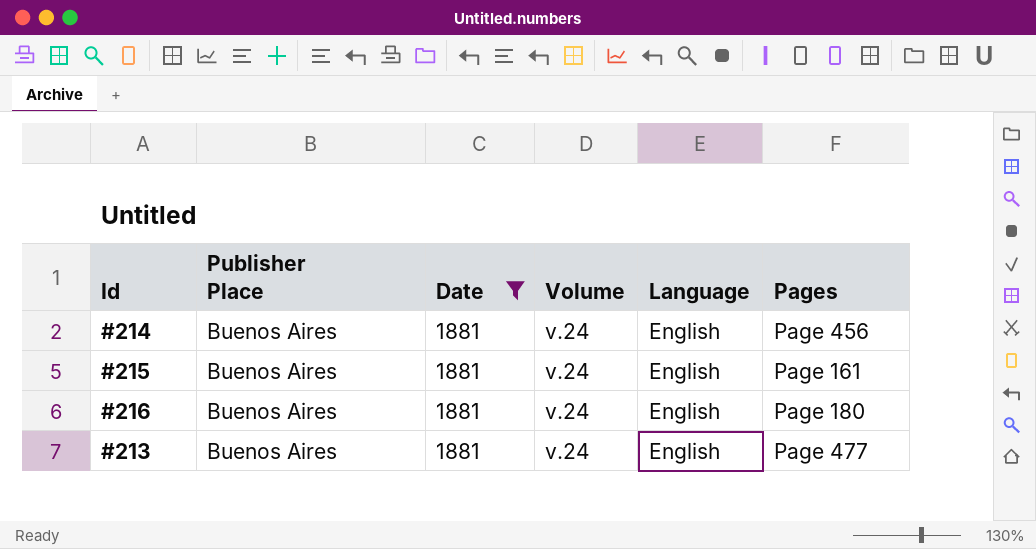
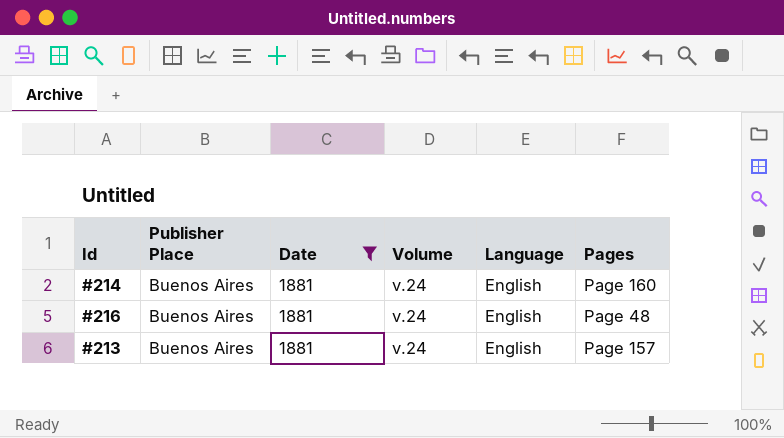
row #215: Buenos Aires | 1881 | v.24 | English | Page 161 -> none
#214 | Pages: Page 456 -> Page 160
#216 | Pages: Page 180 -> Page 48
#213 | Pages: Page 477 -> Page 157

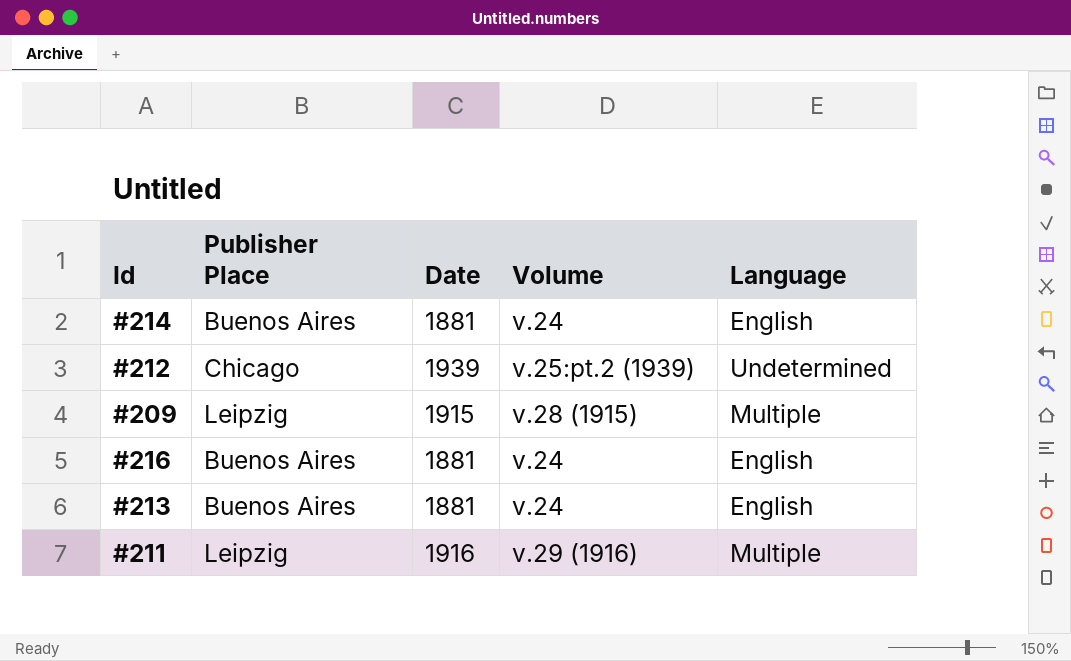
filter: Date = 1881 -> none
column Pages | position: 6 -> none

